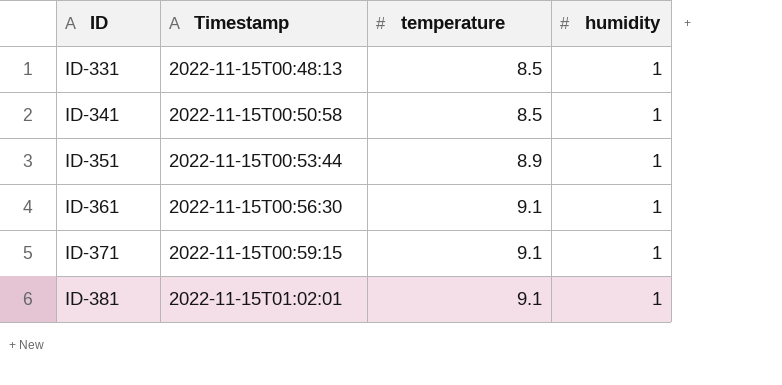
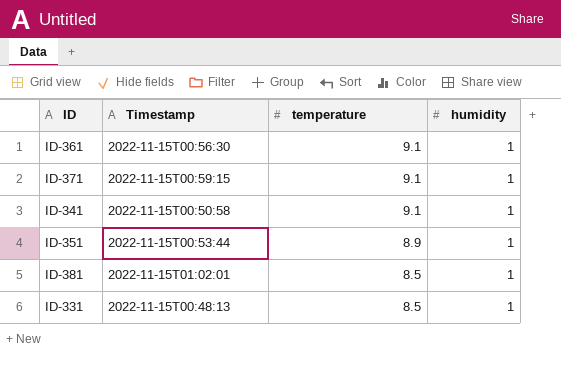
row order: ID ascending -> temperature descending
ID-341 | temperature: 8.5 -> 9.1
ID-381 | temperature: 9.1 -> 8.5

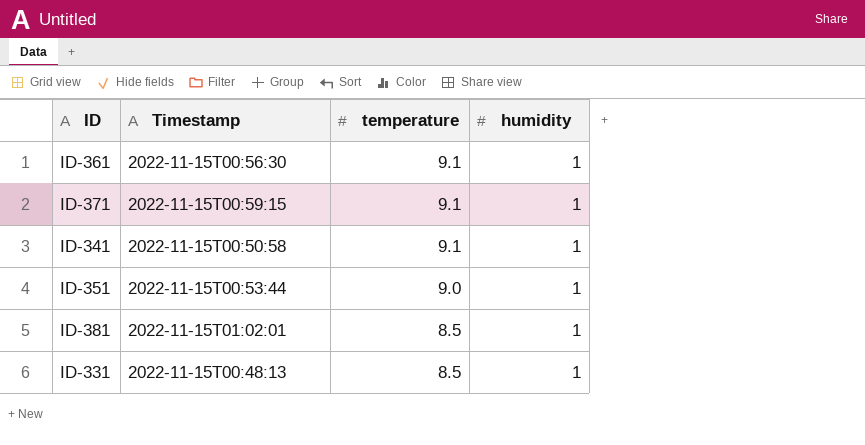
ID-351 | temperature: 8.9 -> 9.0

